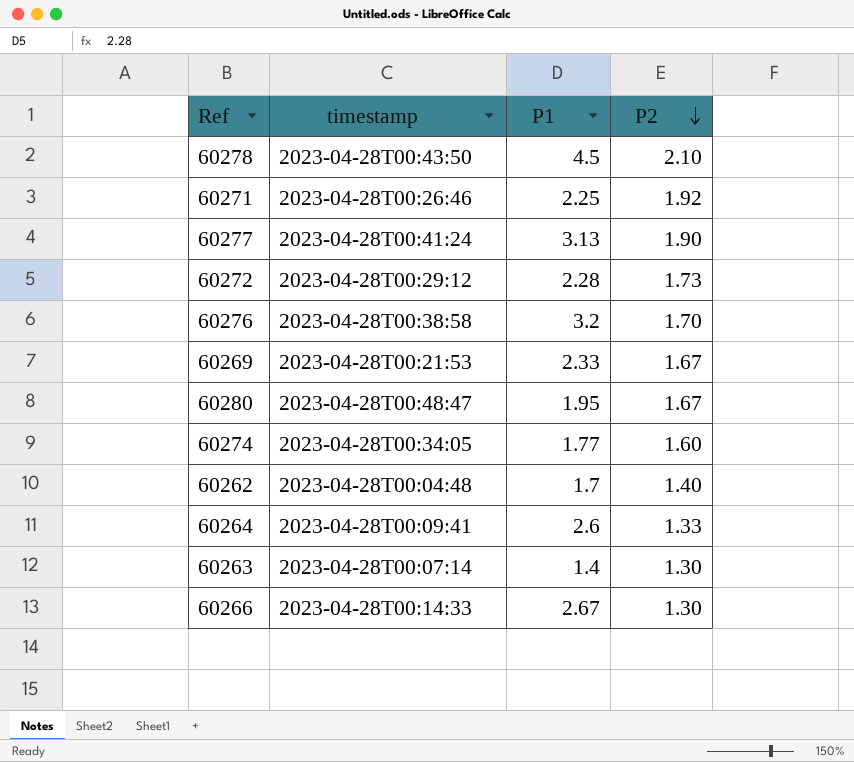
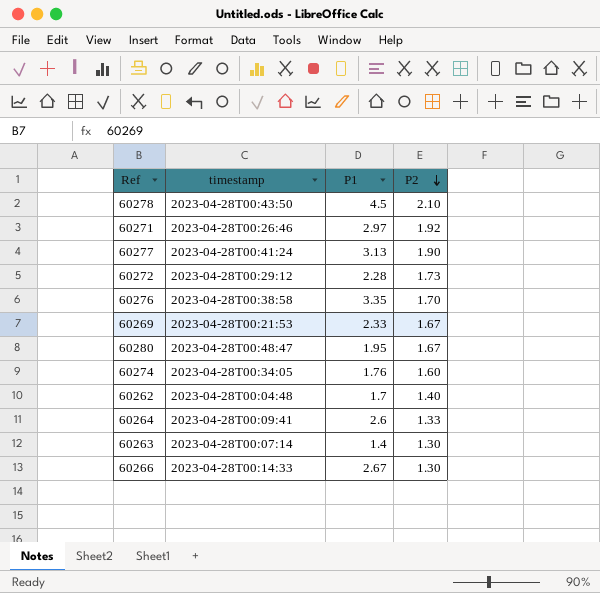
60271 | P1: 2.25 -> 2.97
60276 | P1: 3.2 -> 3.35
60274 | P1: 1.77 -> 1.76

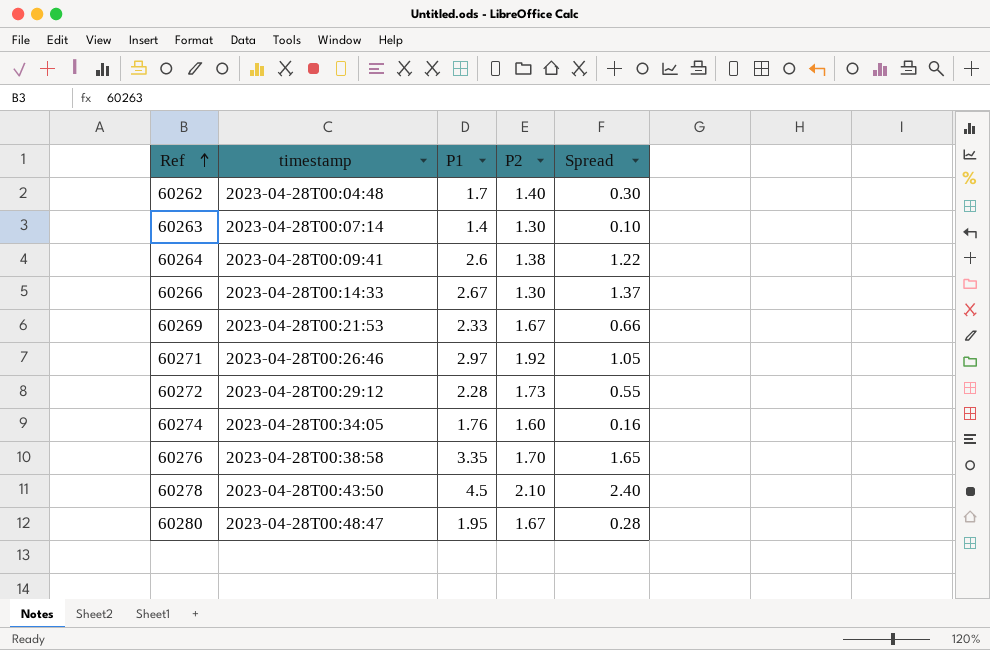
row order: P2 descending -> Ref ascending
column Spread | formula: none -> [P1] - [P2]
row 60277: 2023-04-28T00:41:24 | 3.13 | 1.90 -> none
60264 | P2: 1.33 -> 1.38

